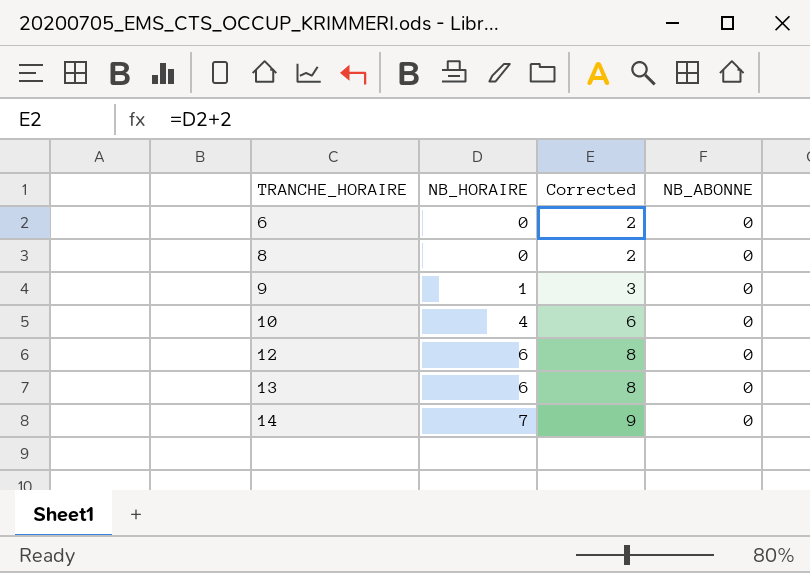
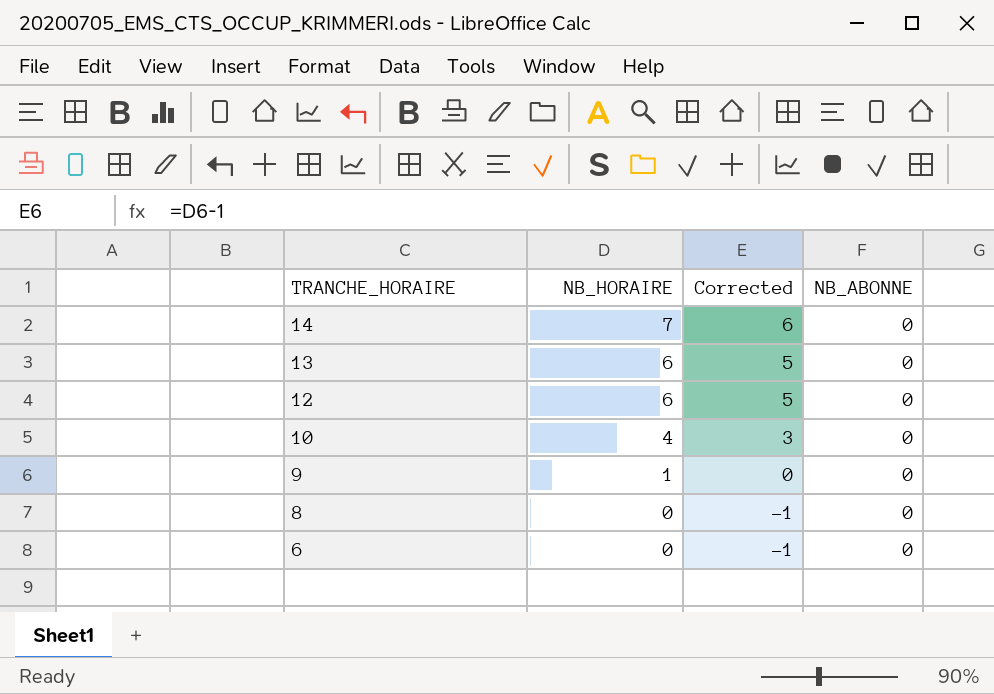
row order: TRANCHE_HORAIRE ascending -> TRANCHE_HORAIRE descending
column Corrected | formula: [NB_HORAIRE] + 2 -> [NB_HORAIRE] - 1

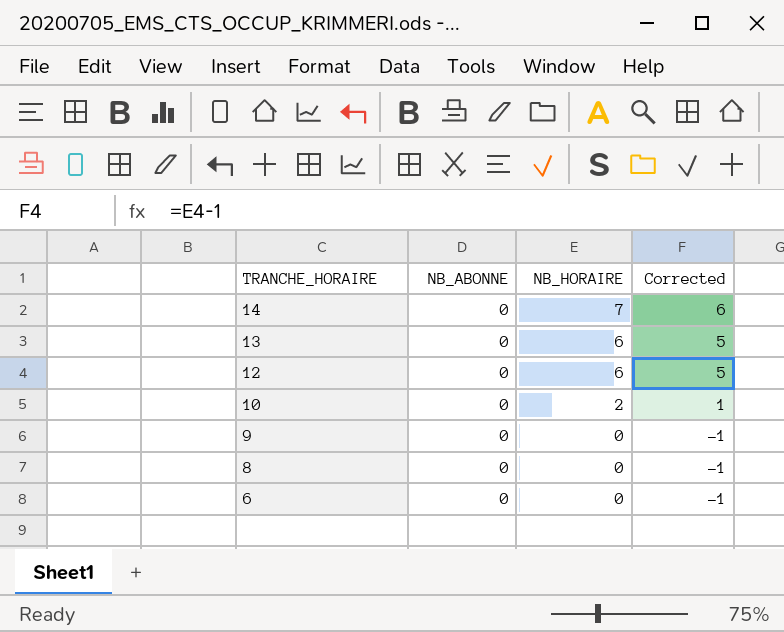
column NB_ABONNE | position: 4 -> 2
10 | NB_HORAIRE: 4 -> 2
10 | Corrected: 3 -> 1
9 | NB_HORAIRE: 1 -> 0
9 | Corrected: 0 -> -1

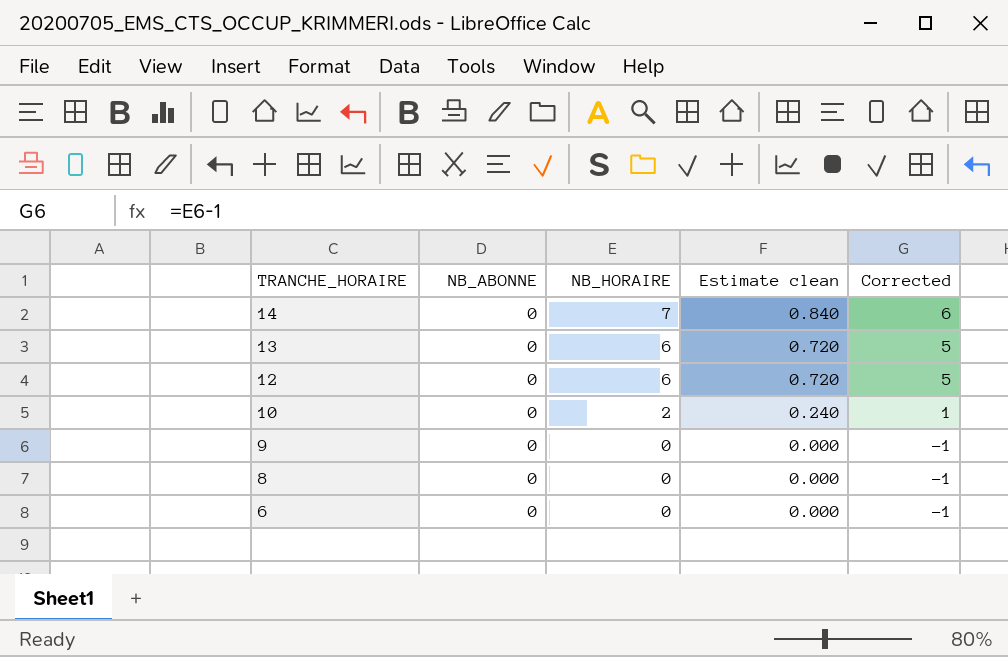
column Estimate clean | formula: none -> [NB_HORAIRE] * 0.12

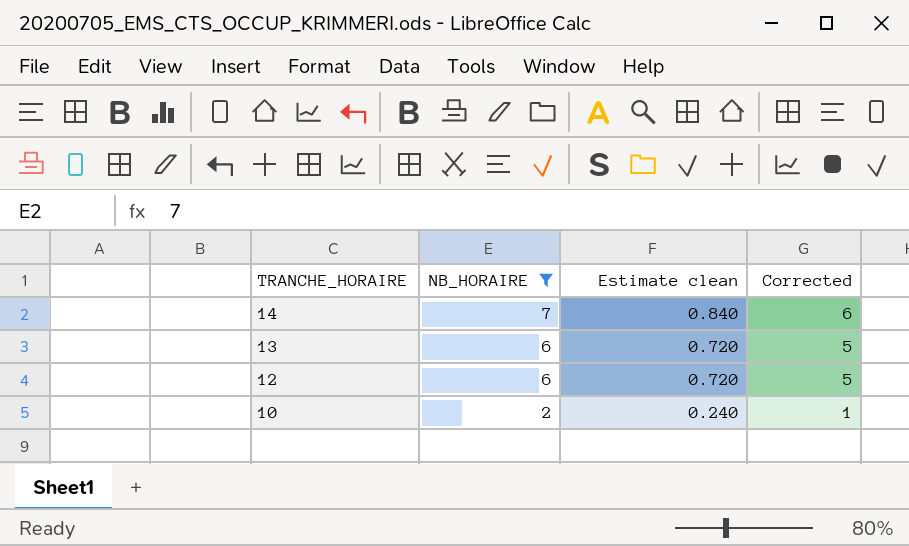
filter: none -> NB_HORAIRE != 0
column NB_ABONNE | position: 2 -> none

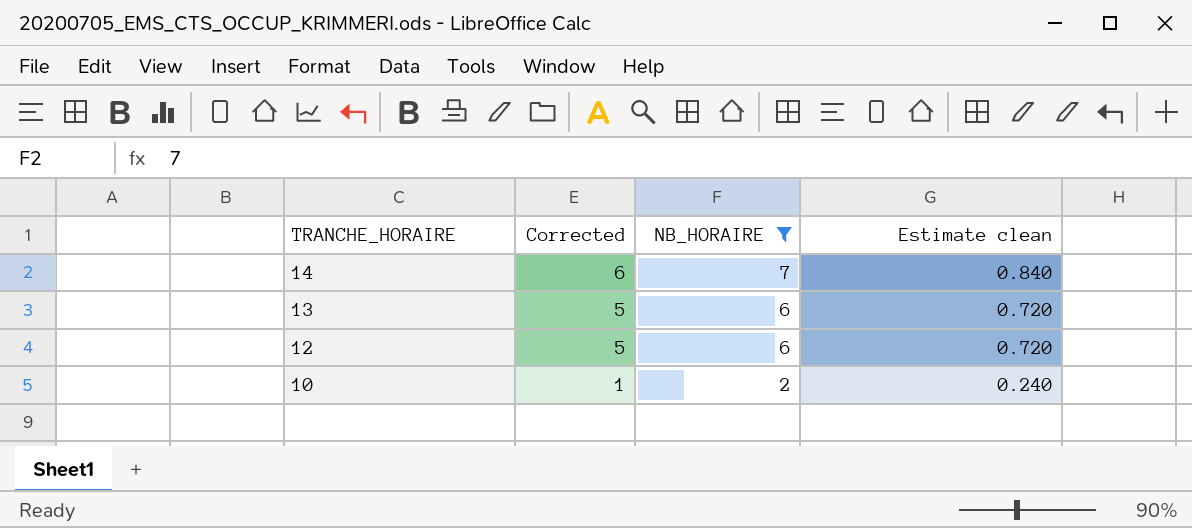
column Corrected | position: 4 -> 2

